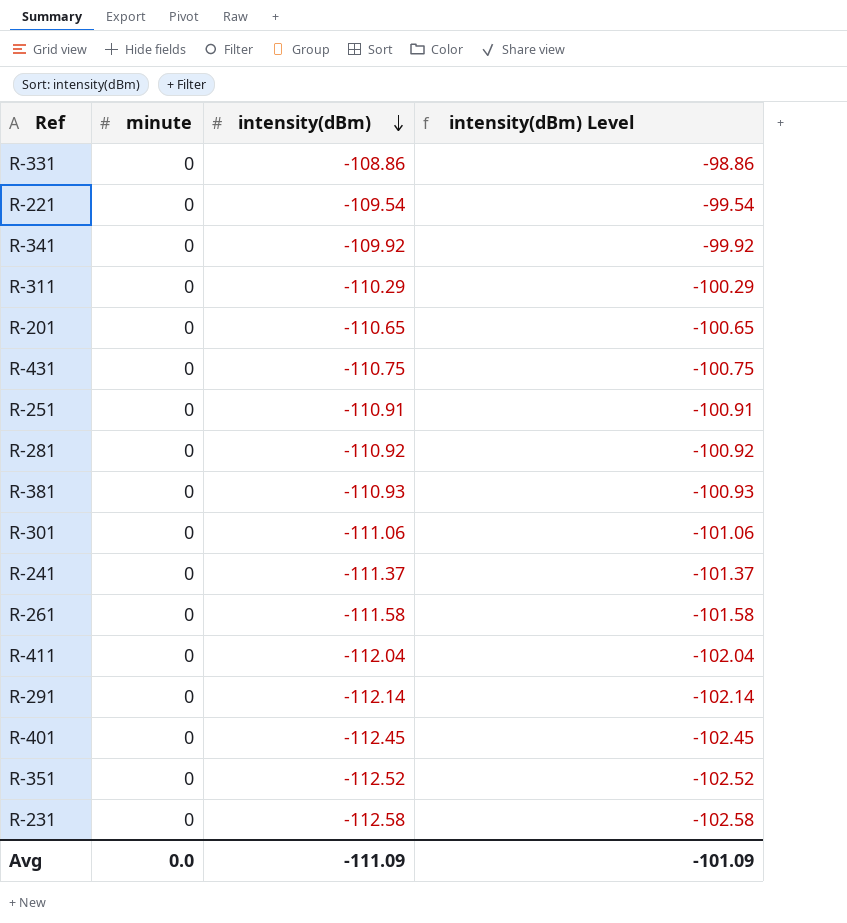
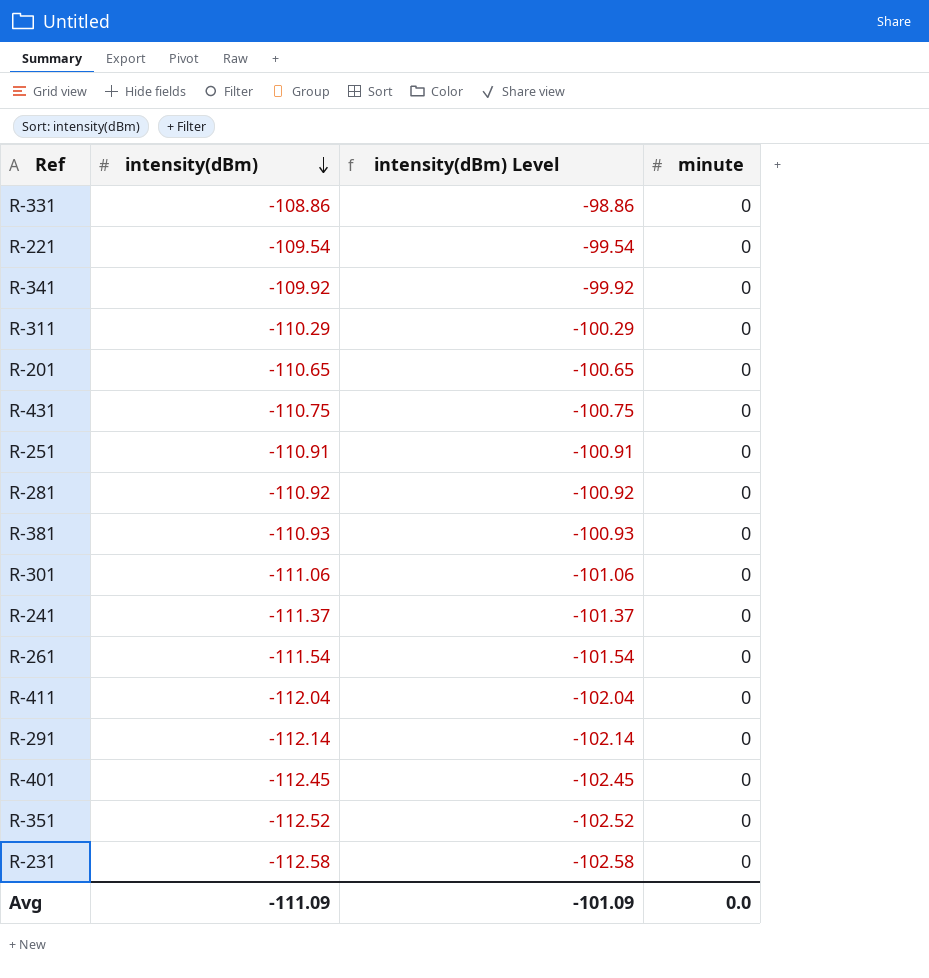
column minute | position: 2 -> 4
R-261 | intensity(dBm): -111.58 -> -111.54
R-261 | intensity(dBm) Level: -101.58 -> -101.54

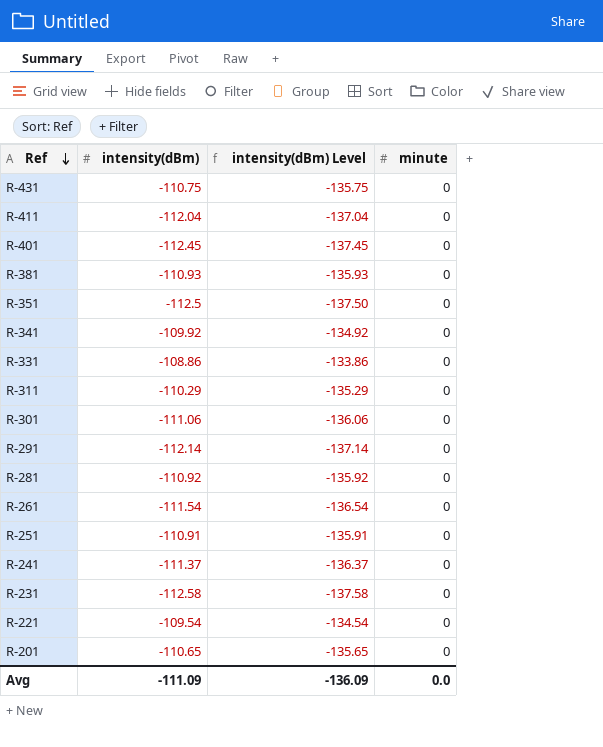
row order: intensity(dBm) descending -> Ref descending
column intensity(dBm) Level | formula: [intensity(dBm)] + 10 -> [intensity(dBm)] - 25
R-351 | intensity(dBm): -112.52 -> -112.5
Avg | intensity(dBm) Level: -101.09 -> -136.09

